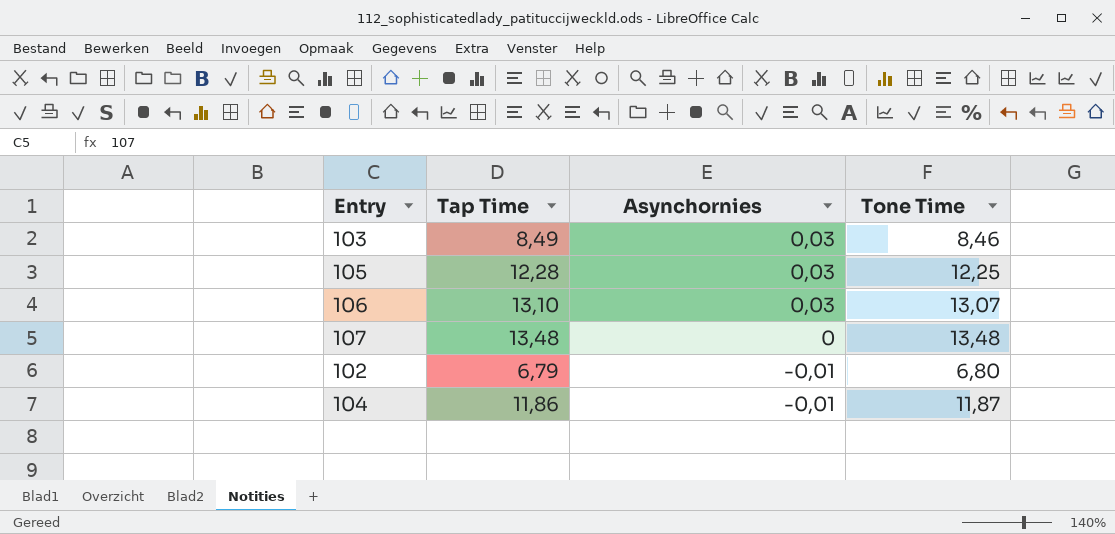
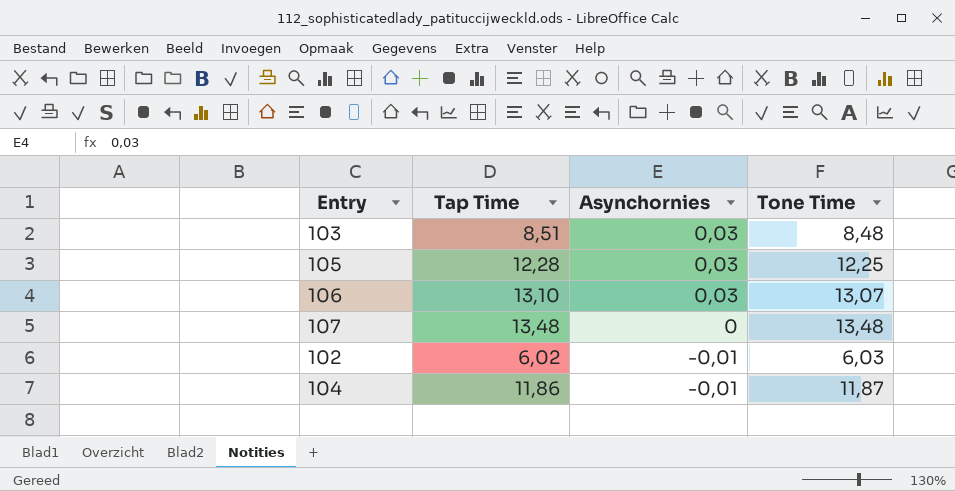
103 | Tap Time: 8,49 -> 8,51
103 | Tone Time: 8,46 -> 8,48
102 | Tap Time: 6,79 -> 6,02
102 | Tone Time: 6,80 -> 6,03

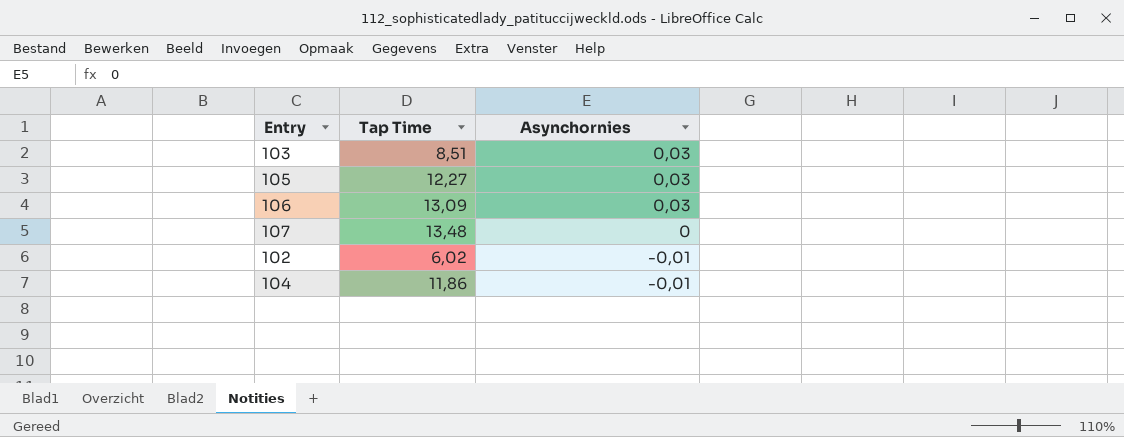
column Tone Time | formula: [Tap Time] - [Asynchornies] -> none
105 | Tap Time: 12,28 -> 12,27
106 | Tap Time: 13,10 -> 13,09

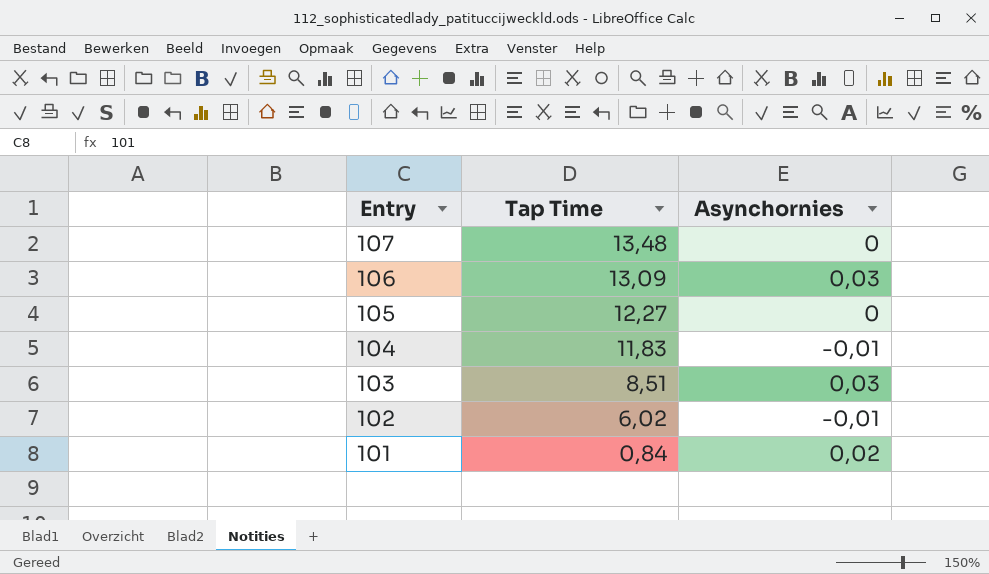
row order: Asynchornies descending -> Entry descending
105 | Asynchornies: 0,03 -> 0
104 | Tap Time: 11,86 -> 11,83
row 101: none -> 0,84 | 0,02

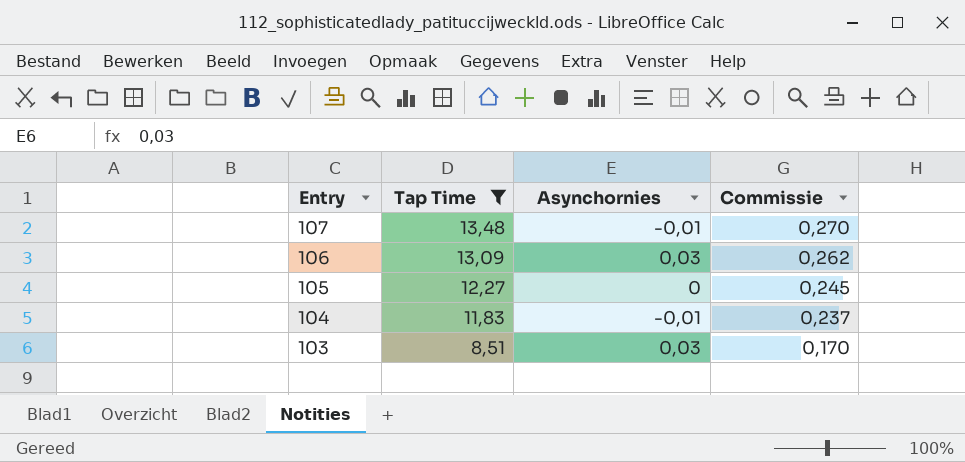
filter: none -> Tap Time >= 8,51
column Commissie | formula: none -> [Tap Time] * 0,02
107 | Asynchornies: 0 -> -0,01

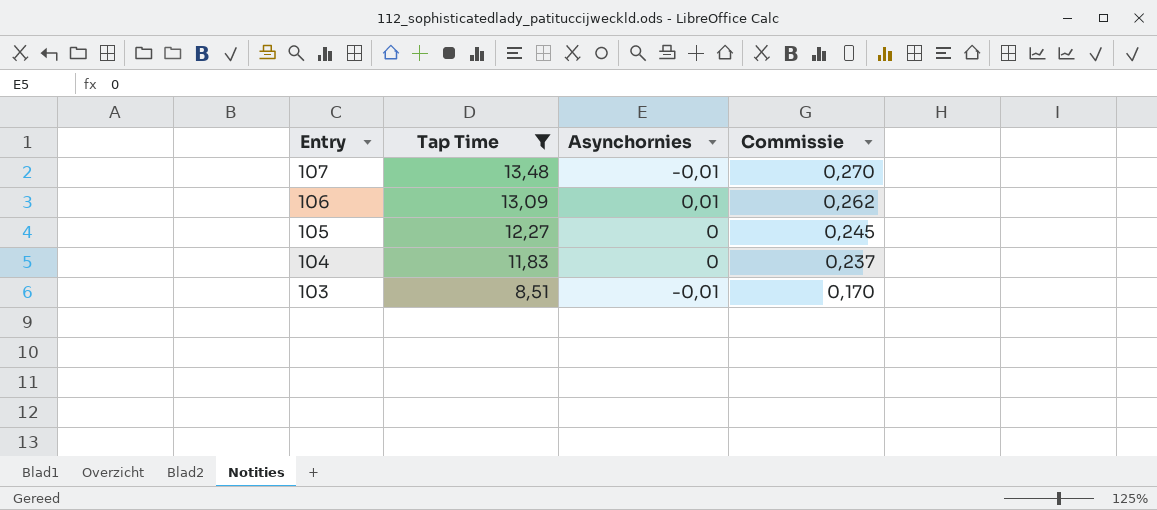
106 | Asynchornies: 0,03 -> 0,01
104 | Asynchornies: -0,01 -> 0
103 | Asynchornies: 0,03 -> -0,01

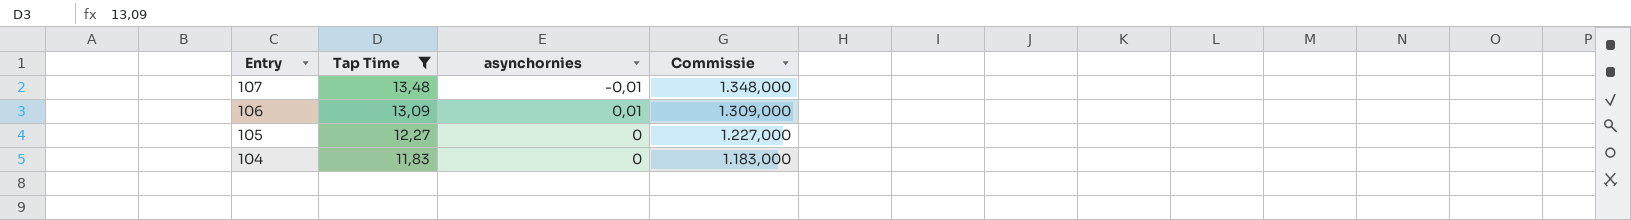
column name: Asynchornies -> asynchornies
column Commissie | formula: [Tap Time] * 0,02 -> [Tap Time] * 100
row 103: 8,51 | -0,01 | 0,170 -> none

